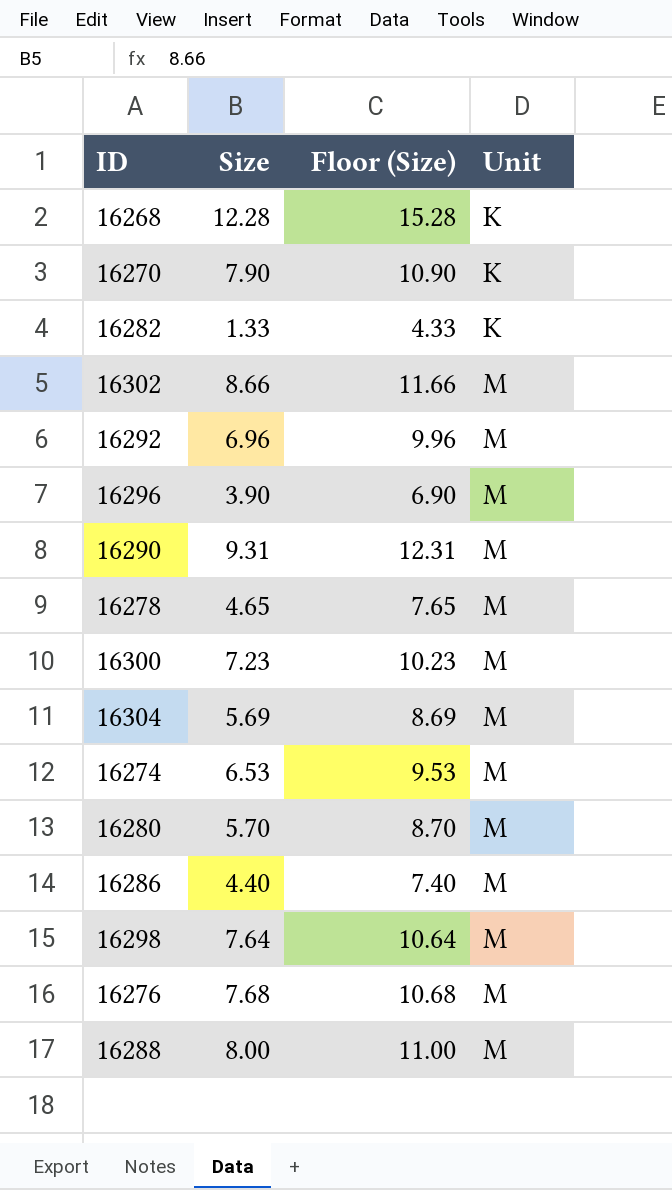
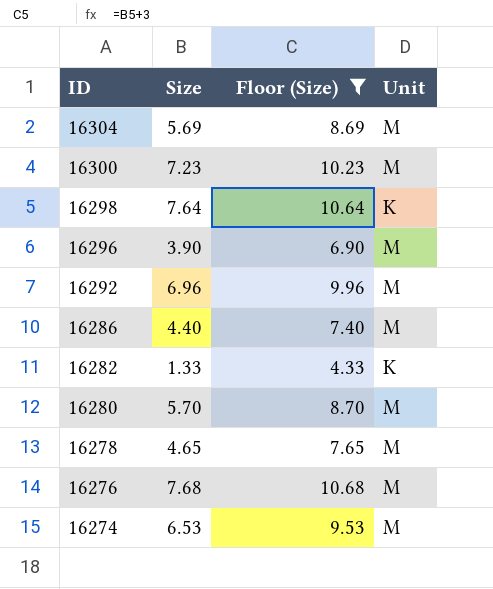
filter: none -> Floor (Size) <= 10.68
row order: Unit ascending -> ID descending
16298 | Unit: M -> K

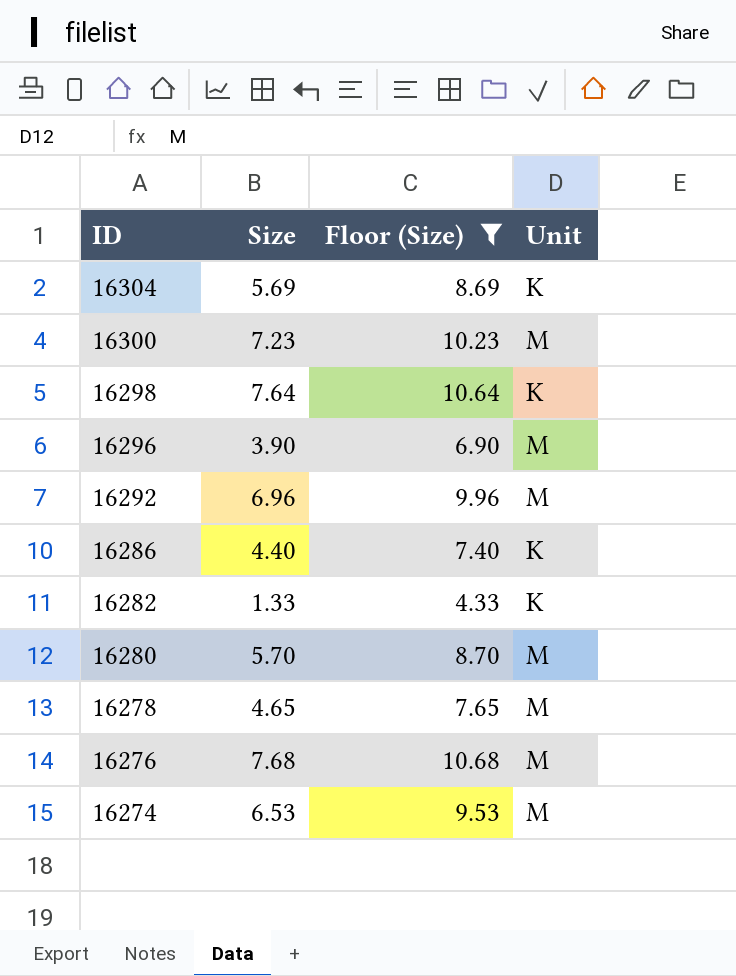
16304 | Unit: M -> K
16286 | Unit: M -> K

